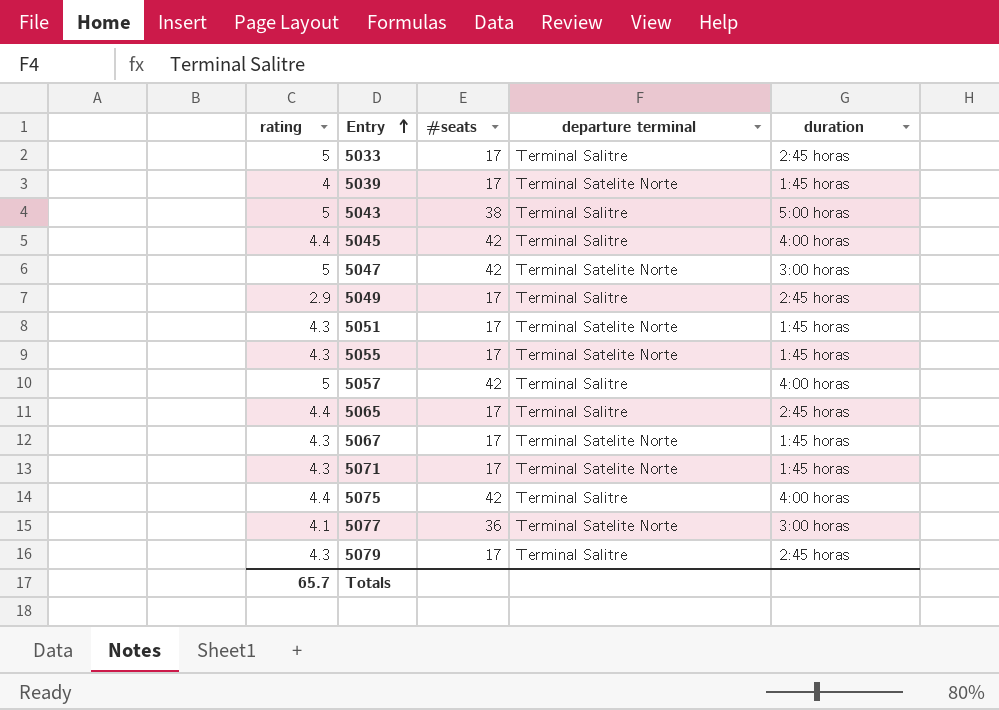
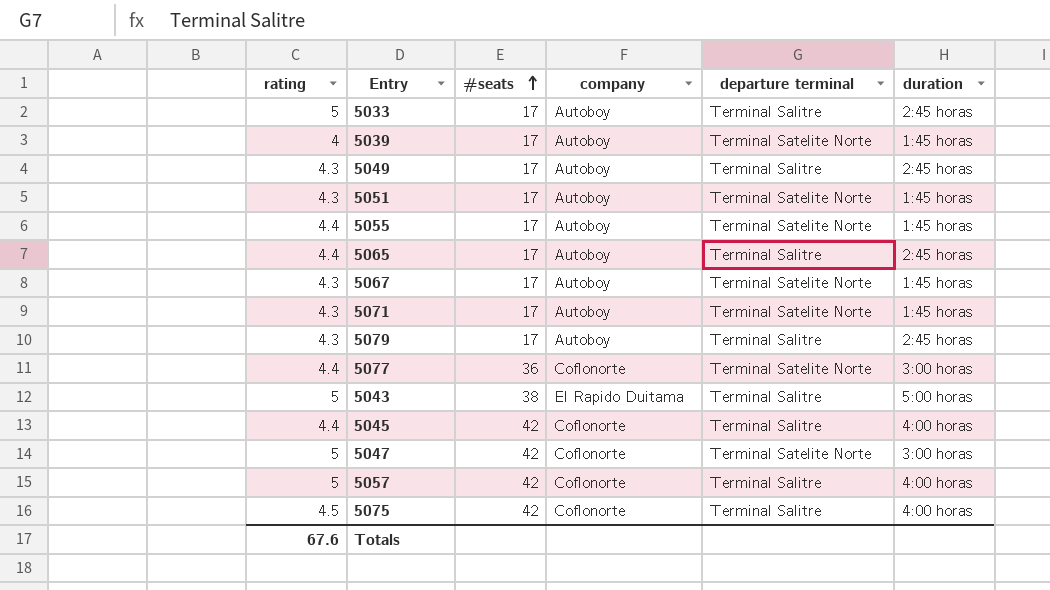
row order: Entry ascending -> #seats ascending
column company | position: none -> 4
5049 | rating: 2.9 -> 4.3
5055 | rating: 4.3 -> 4.4
5077 | rating: 4.1 -> 4.4
5075 | rating: 4.4 -> 4.5
Totals | rating: 65.7 -> 67.6

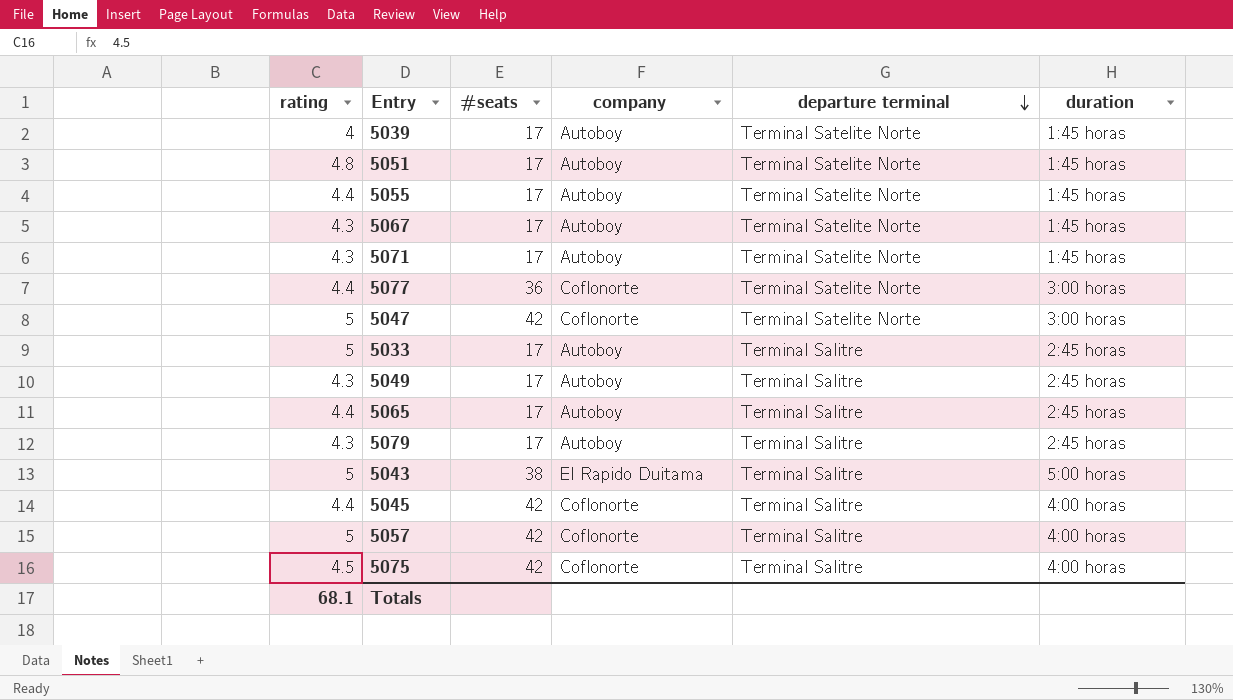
row order: #seats ascending -> departure terminal descending
5051 | rating: 4.3 -> 4.8
Totals | rating: 67.6 -> 68.1

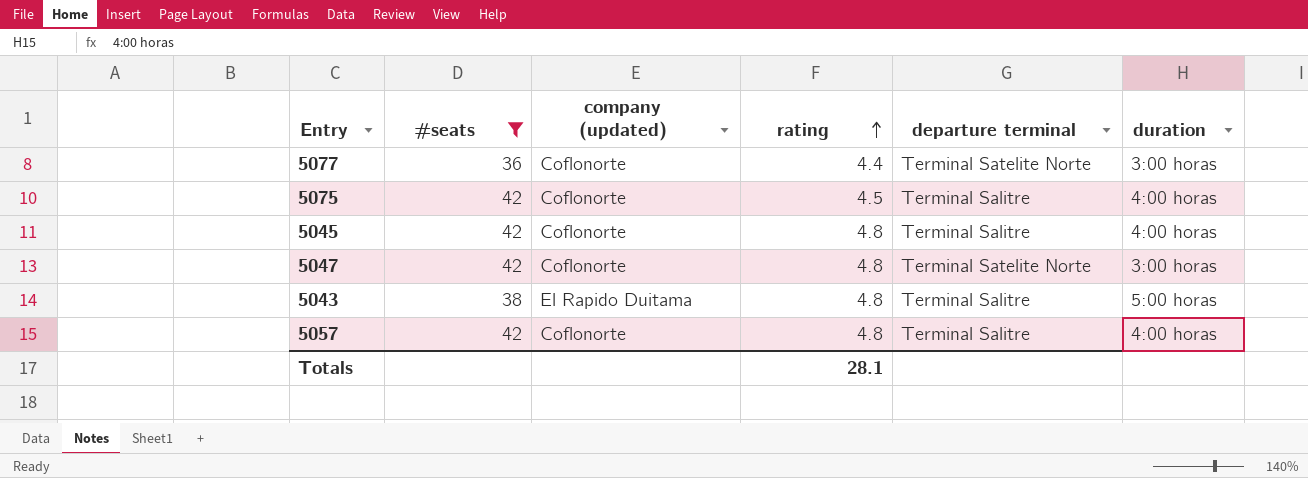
filter: none -> #seats != 17
row order: departure terminal descending -> rating ascending
column name: company -> company (updated)
column rating | position: 1 -> 4
5045 | rating: 4.4 -> 4.8
5047 | rating: 5 -> 4.8
5043 | rating: 5 -> 4.8
5057 | rating: 5 -> 4.8
Totals | rating: 68.1 -> 28.1

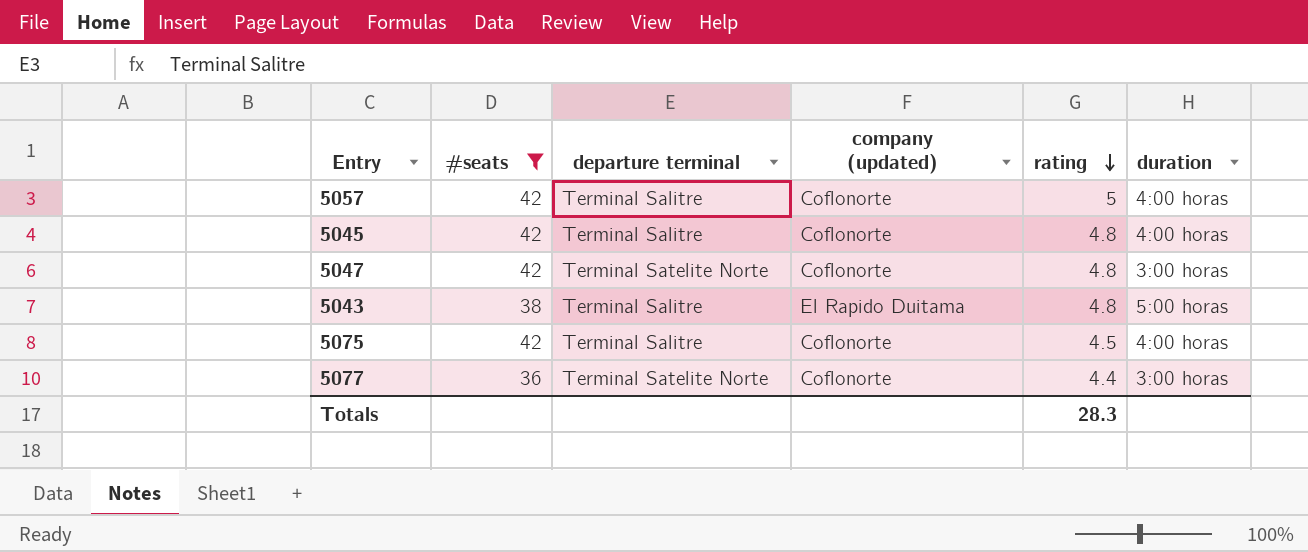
row order: rating ascending -> rating descending
column departure terminal | position: 5 -> 3
5057 | rating: 4.8 -> 5
Totals | rating: 28.1 -> 28.3

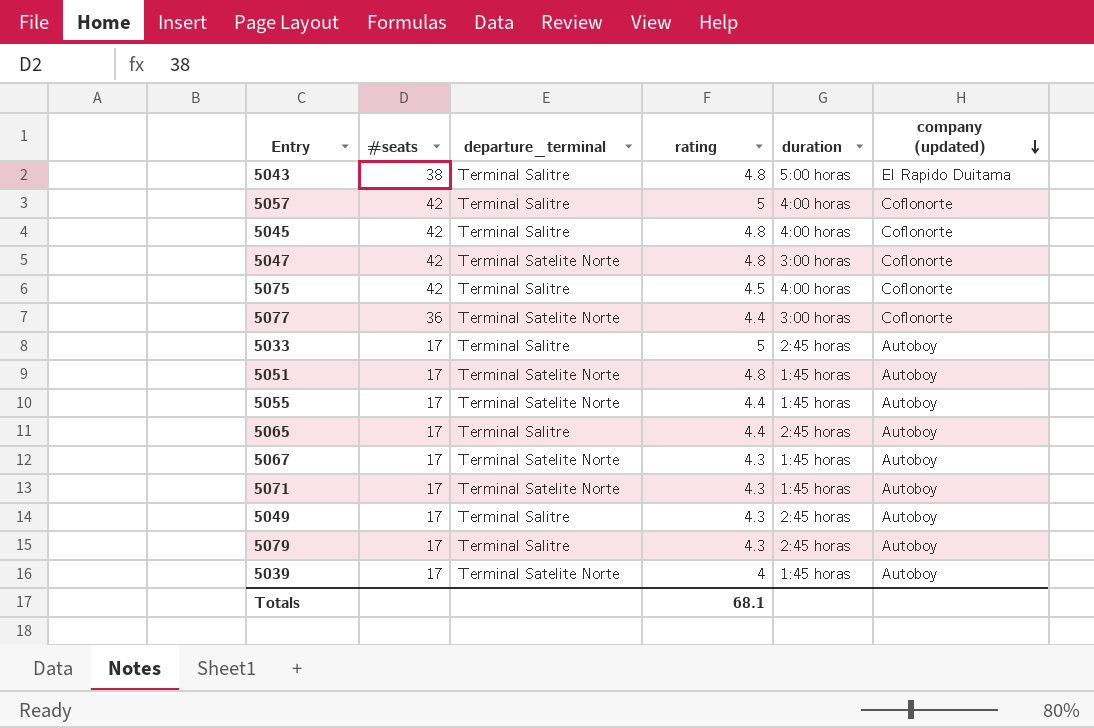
filter: #seats != 17 -> none
row order: rating descending -> company (updated) descending
column name: departure terminal -> departure_terminal
column company (updated) | position: 4 -> 6
Totals | rating: 28.3 -> 68.1

